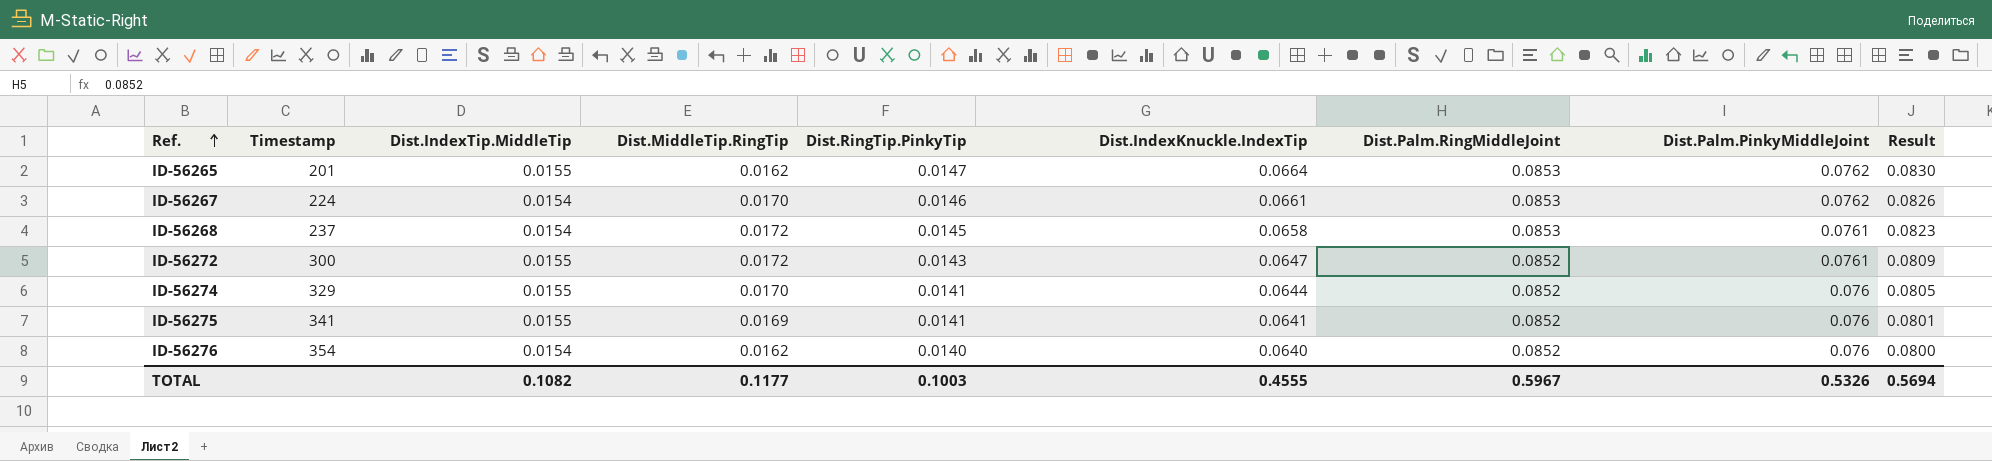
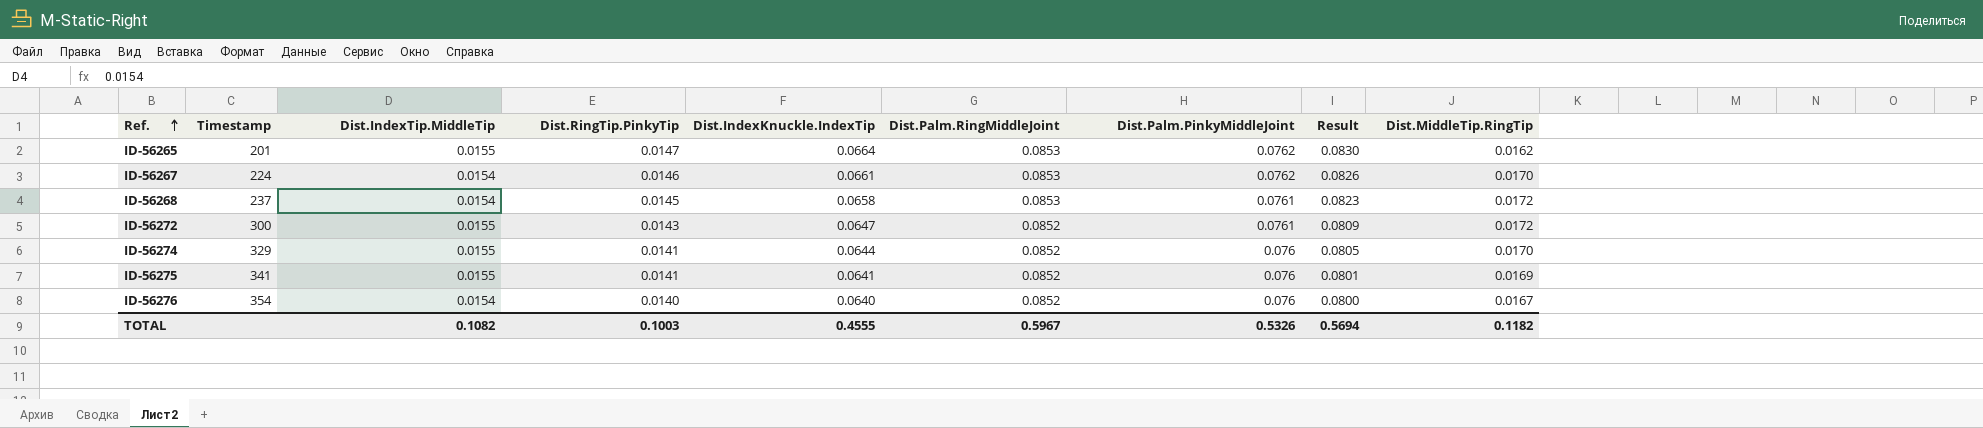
column Dist.MiddleTip.RingTip | position: 4 -> 9
ID-56276 | Dist.MiddleTip.RingTip: 0.0162 -> 0.0167
TOTAL | Dist.MiddleTip.RingTip: 0.1177 -> 0.1182

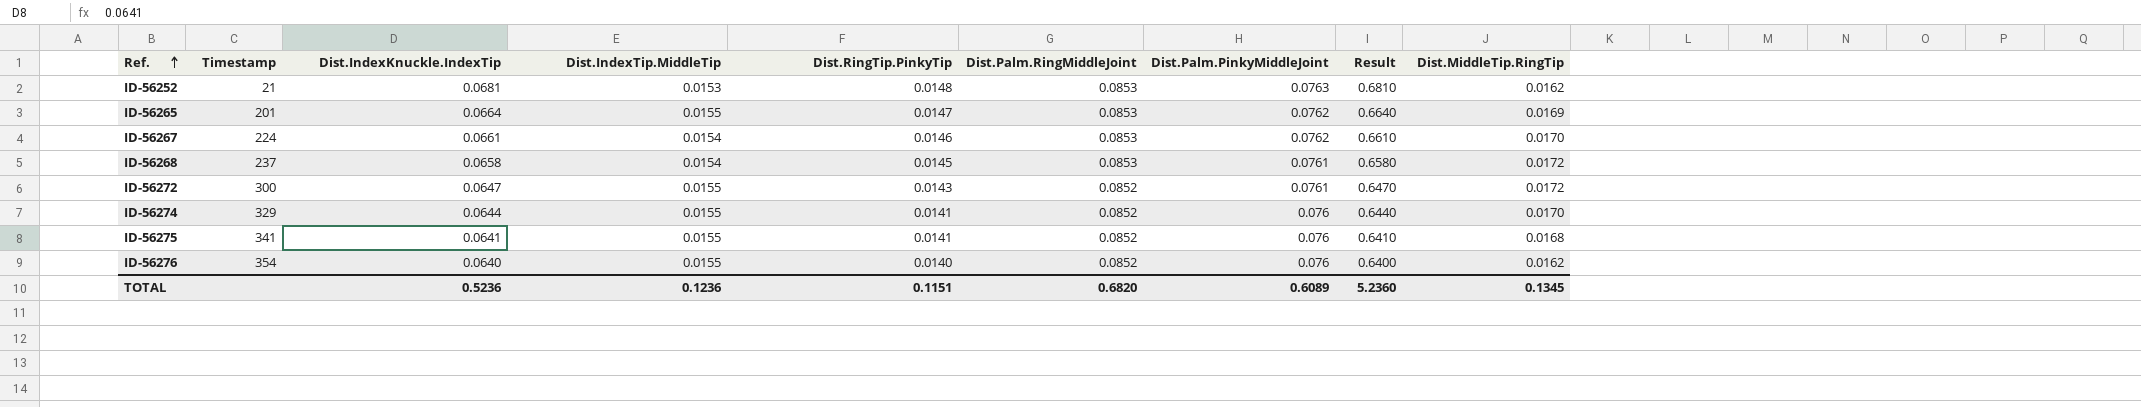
column Dist.IndexKnuckle.IndexTip | position: 5 -> 3
column Result | formula: [Dist.IndexKnuckle.IndexTip] * 1.25 -> [Dist.IndexKnuckle.IndexTip] * 10
row ID-56252: none -> 21 | 0.0681 | 0.0153 | 0.0148 | 0.0853 | 0.0763 | 0.6810 | 0.0162
ID-56265 | Dist.MiddleTip.RingTip: 0.0162 -> 0.0169
ID-56275 | Dist.MiddleTip.RingTip: 0.0169 -> 0.0168
ID-56276 | Dist.IndexTip.MiddleTip: 0.0154 -> 0.0155
ID-56276 | Dist.MiddleTip.RingTip: 0.0167 -> 0.0162
TOTAL | Dist.IndexKnuckle.IndexTip: 0.4555 -> 0.5236
TOTAL | Dist.IndexTip.MiddleTip: 0.1082 -> 0.1236
TOTAL | Dist.RingTip.PinkyTip: 0.1003 -> 0.1151
TOTAL | Dist.Palm.RingMiddleJoint: 0.5967 -> 0.6820
TOTAL | Dist.Palm.PinkyMiddleJoint: 0.5326 -> 0.6089
TOTAL | Result: 0.5694 -> 5.2360
TOTAL | Dist.MiddleTip.RingTip: 0.1182 -> 0.1345

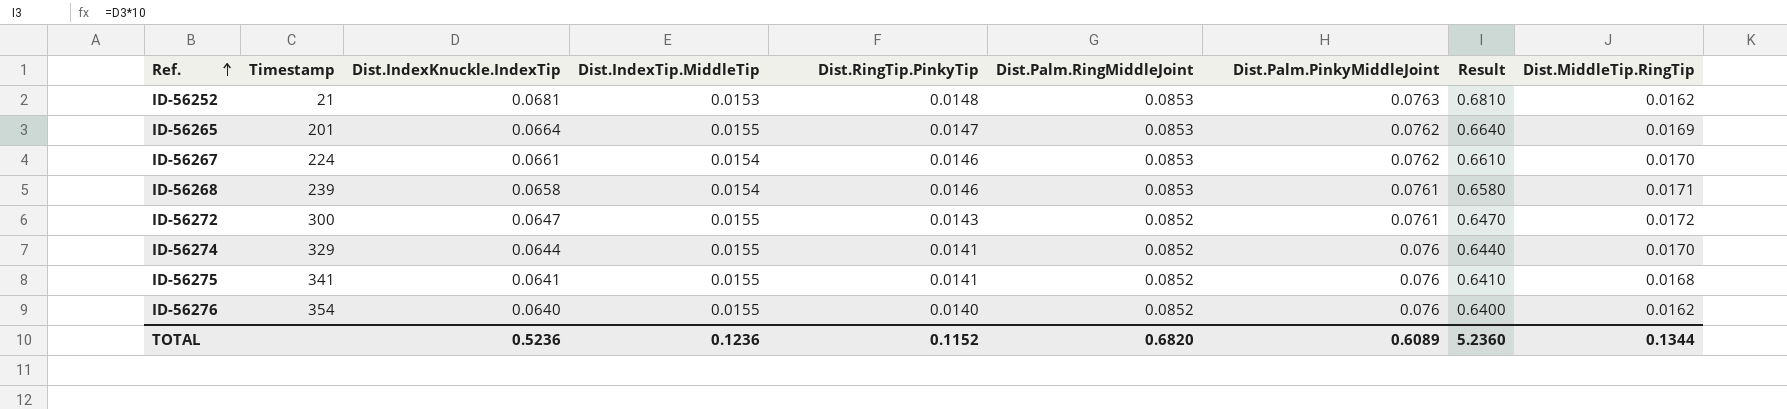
ID-56268 | Timestamp: 237 -> 239
ID-56268 | Dist.RingTip.PinkyTip: 0.0145 -> 0.0146
ID-56268 | Dist.MiddleTip.RingTip: 0.0172 -> 0.0171
TOTAL | Dist.RingTip.PinkyTip: 0.1151 -> 0.1152
TOTAL | Dist.MiddleTip.RingTip: 0.1345 -> 0.1344

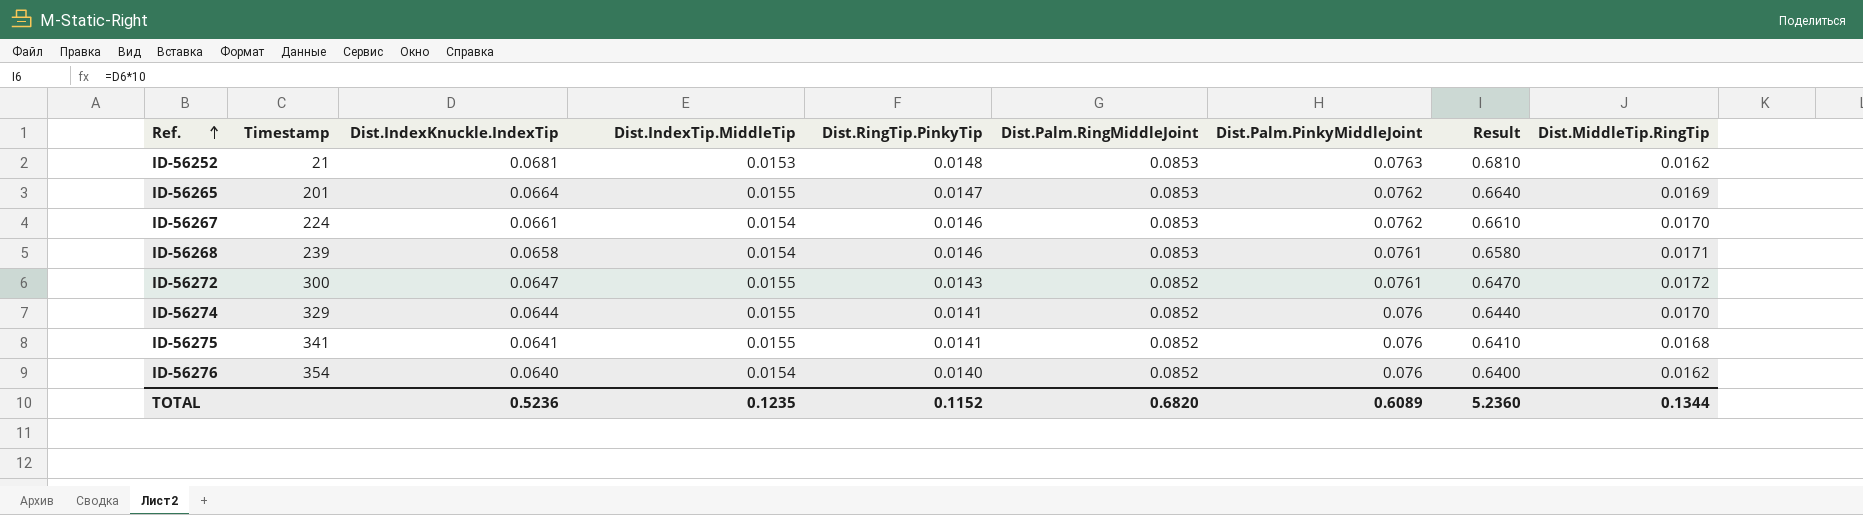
ID-56276 | Dist.IndexTip.MiddleTip: 0.0155 -> 0.0154
TOTAL | Dist.IndexTip.MiddleTip: 0.1236 -> 0.1235

